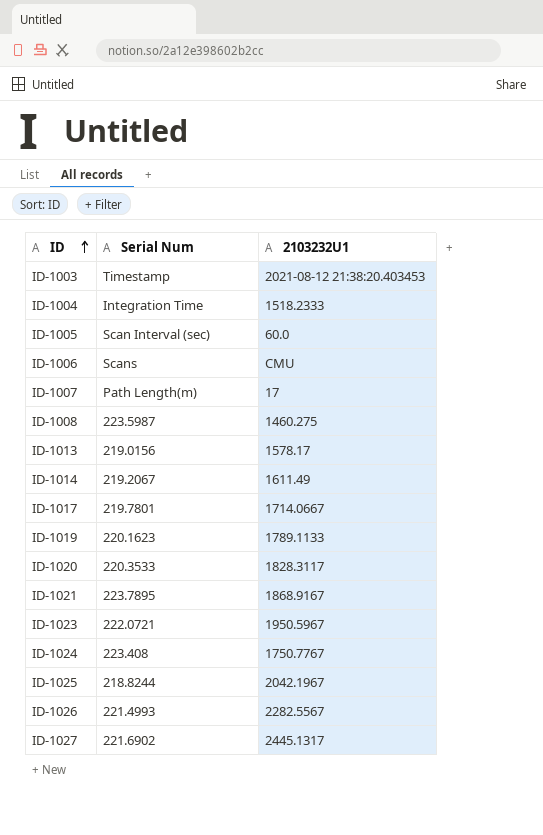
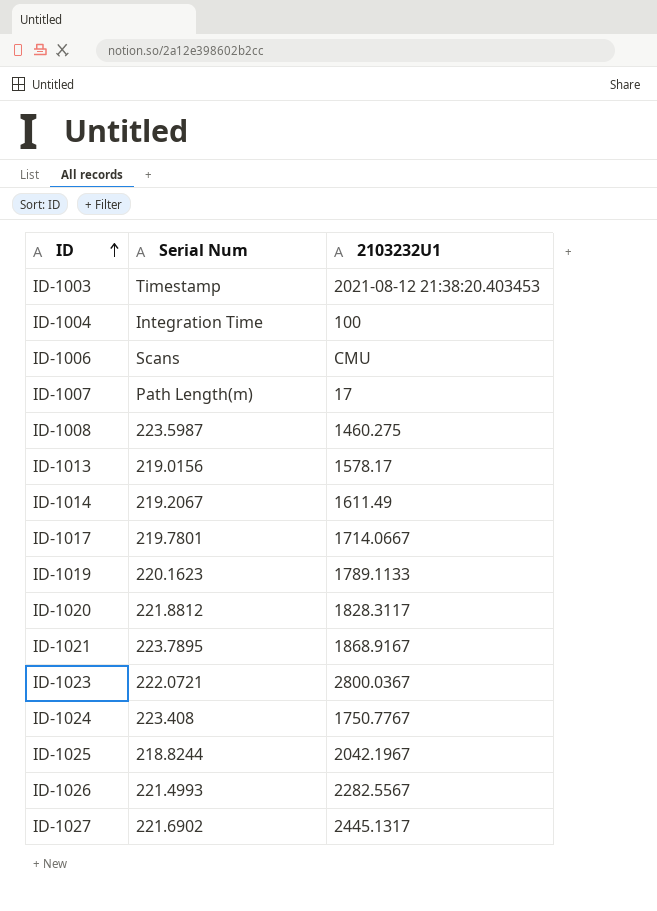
row ID-1005: Scan Interval (sec) | 60.0 -> none
ID-1004 | 2103232U1: 1518.2333 -> 100
ID-1020 | Serial Num: 220.3533 -> 221.8812
ID-1023 | 2103232U1: 1950.5967 -> 2800.0367

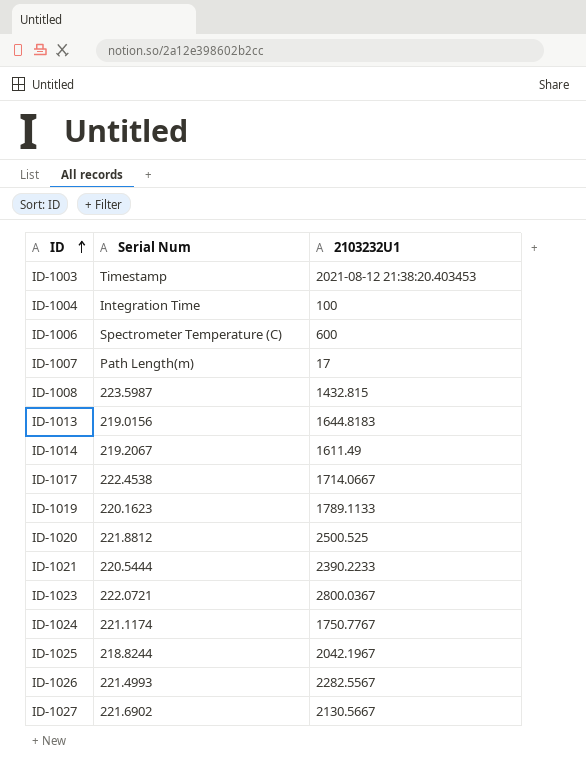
ID-1006 | Serial Num: Scans -> Spectrometer Temperature (C)
ID-1006 | 2103232U1: CMU -> 600
ID-1008 | 2103232U1: 1460.275 -> 1432.815
ID-1013 | 2103232U1: 1578.17 -> 1644.8183
ID-1017 | Serial Num: 219.7801 -> 222.4538
ID-1020 | 2103232U1: 1828.3117 -> 2500.525
ID-1021 | Serial Num: 223.7895 -> 220.5444
ID-1021 | 2103232U1: 1868.9167 -> 2390.2233
ID-1024 | Serial Num: 223.408 -> 221.1174
ID-1027 | 2103232U1: 2445.1317 -> 2130.5667

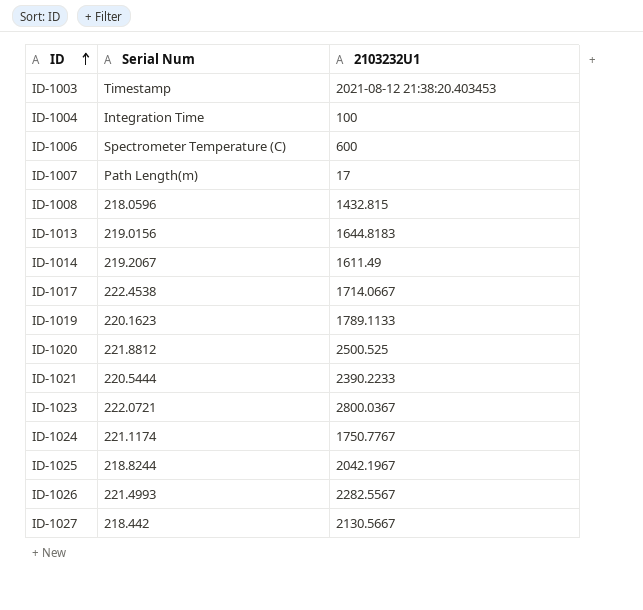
ID-1008 | Serial Num: 223.5987 -> 218.0596
ID-1027 | Serial Num: 221.6902 -> 218.442

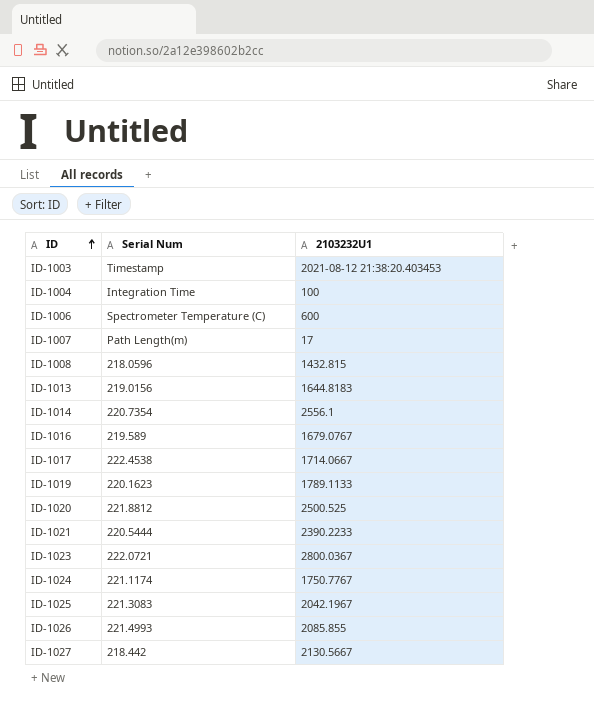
ID-1014 | Serial Num: 219.2067 -> 220.7354
ID-1014 | 2103232U1: 1611.49 -> 2556.1
row ID-1016: none -> 219.589 | 1679.0767
ID-1025 | Serial Num: 218.8244 -> 221.3083
ID-1026 | 2103232U1: 2282.5567 -> 2085.855

